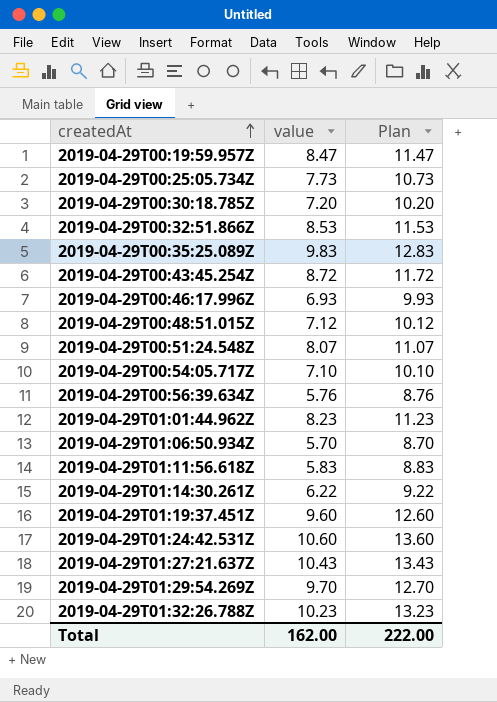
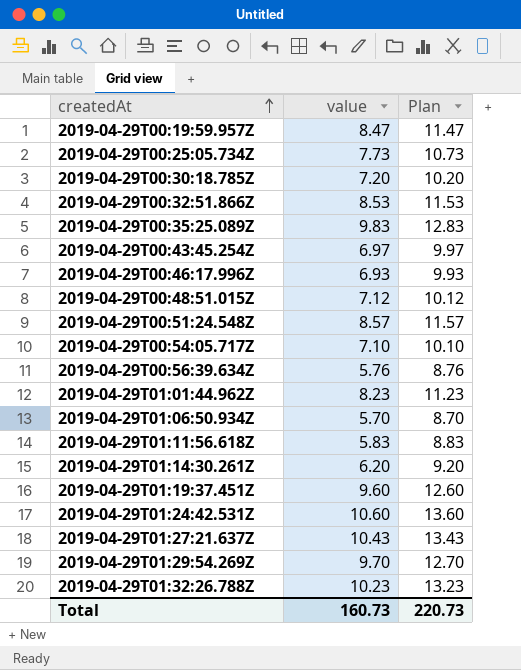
2019-04-29T00:43:45.254Z | value: 8.72 -> 6.97
2019-04-29T00:43:45.254Z | Plan: 11.72 -> 9.97
2019-04-29T00:51:24.548Z | value: 8.07 -> 8.57
2019-04-29T00:51:24.548Z | Plan: 11.07 -> 11.57
2019-04-29T01:14:30.261Z | value: 6.22 -> 6.20
2019-04-29T01:14:30.261Z | Plan: 9.22 -> 9.20
Total | value: 162.00 -> 160.73
Total | Plan: 222.00 -> 220.73

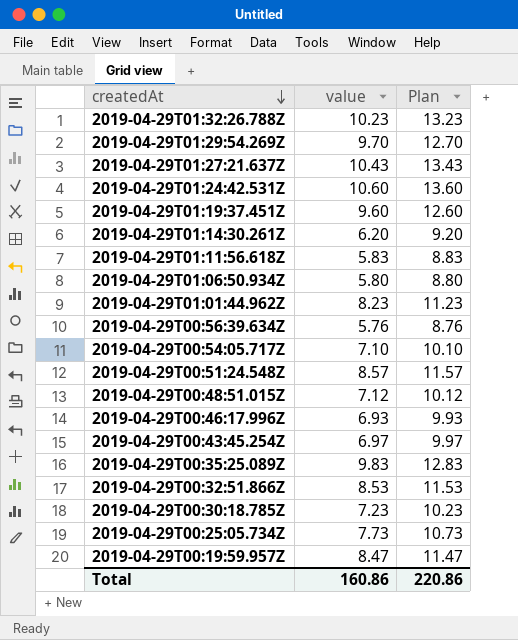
row order: createdAt ascending -> createdAt descending
2019-04-29T01:06:50.934Z | value: 5.70 -> 5.80
2019-04-29T01:06:50.934Z | Plan: 8.70 -> 8.80
2019-04-29T00:30:18.785Z | value: 7.20 -> 7.23
2019-04-29T00:30:18.785Z | Plan: 10.20 -> 10.23
Total | value: 160.73 -> 160.86
Total | Plan: 220.73 -> 220.86

